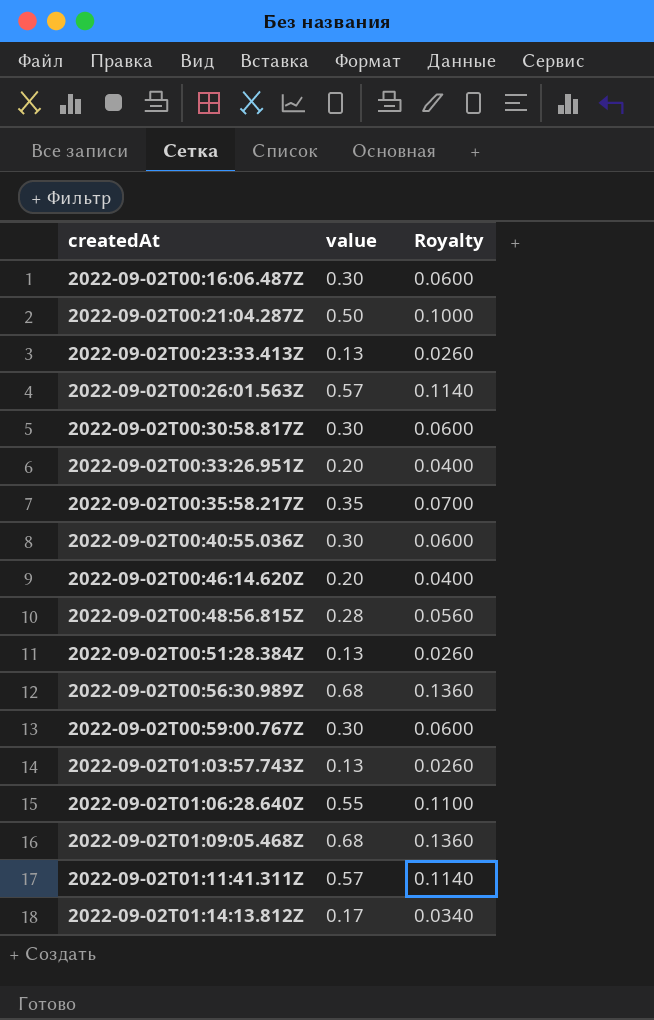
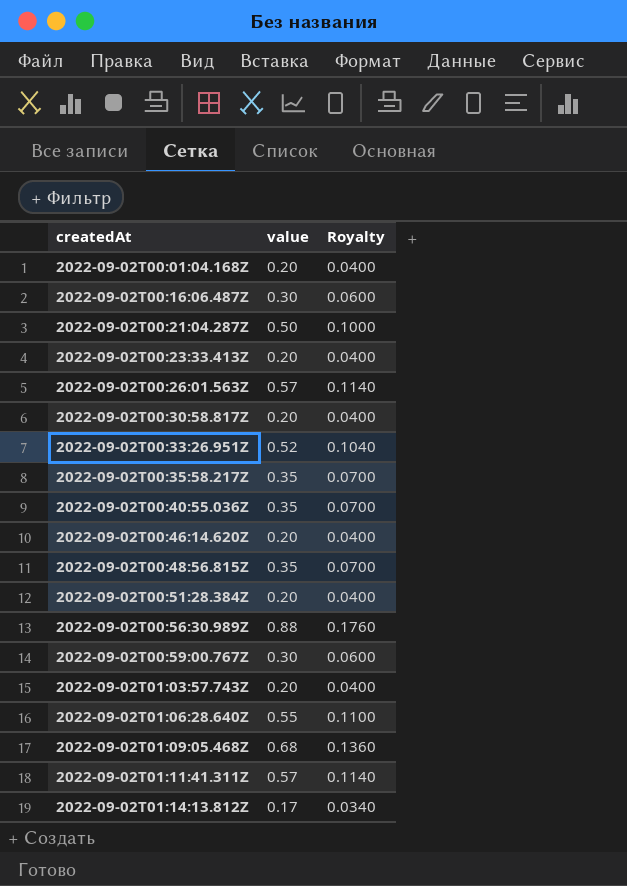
row 2022-09-02T00:01:04.168Z: none -> 0.20 | 0.0400
2022-09-02T00:23:33.413Z | value: 0.13 -> 0.20
2022-09-02T00:23:33.413Z | Royalty: 0.0260 -> 0.0400
2022-09-02T00:30:58.817Z | value: 0.30 -> 0.20
2022-09-02T00:30:58.817Z | Royalty: 0.0600 -> 0.0400
2022-09-02T00:33:26.951Z | value: 0.20 -> 0.52
2022-09-02T00:33:26.951Z | Royalty: 0.0400 -> 0.1040
2022-09-02T00:40:55.036Z | value: 0.30 -> 0.35
2022-09-02T00:40:55.036Z | Royalty: 0.0600 -> 0.0700
2022-09-02T00:48:56.815Z | value: 0.28 -> 0.35
2022-09-02T00:48:56.815Z | Royalty: 0.0560 -> 0.0700
2022-09-02T00:51:28.384Z | value: 0.13 -> 0.20
2022-09-02T00:51:28.384Z | Royalty: 0.0260 -> 0.0400
2022-09-02T00:56:30.989Z | value: 0.68 -> 0.88
2022-09-02T00:56:30.989Z | Royalty: 0.1360 -> 0.1760
2022-09-02T01:03:57.743Z | value: 0.13 -> 0.20
2022-09-02T01:03:57.743Z | Royalty: 0.0260 -> 0.0400

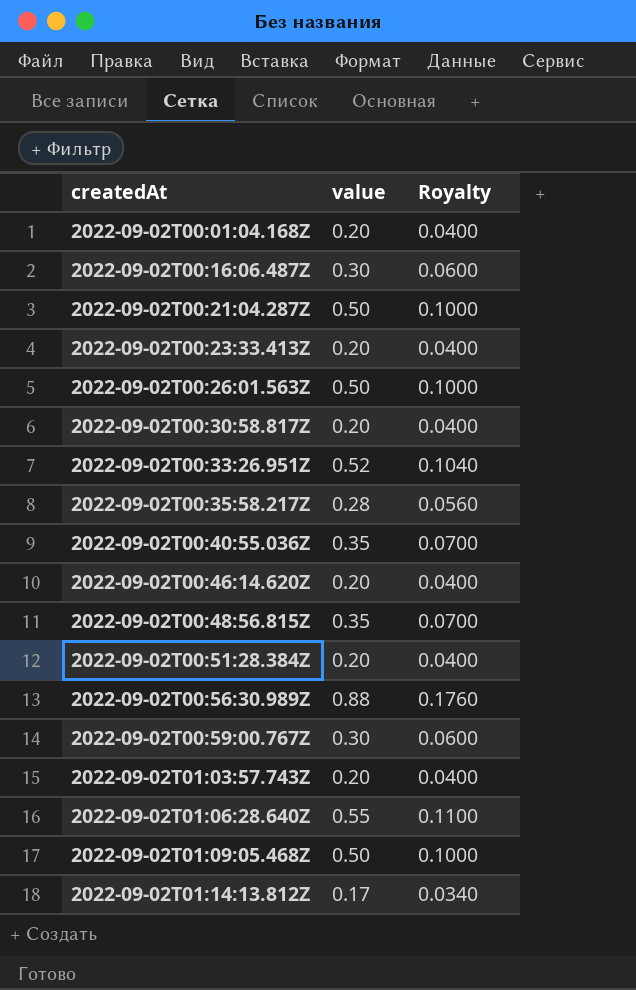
row 2022-09-02T01:11:41.311Z: 0.57 | 0.1140 -> none
2022-09-02T00:26:01.563Z | value: 0.57 -> 0.50
2022-09-02T00:26:01.563Z | Royalty: 0.1140 -> 0.1000
2022-09-02T00:35:58.217Z | value: 0.35 -> 0.28
2022-09-02T00:35:58.217Z | Royalty: 0.0700 -> 0.0560
2022-09-02T01:09:05.468Z | value: 0.68 -> 0.50
2022-09-02T01:09:05.468Z | Royalty: 0.1360 -> 0.1000

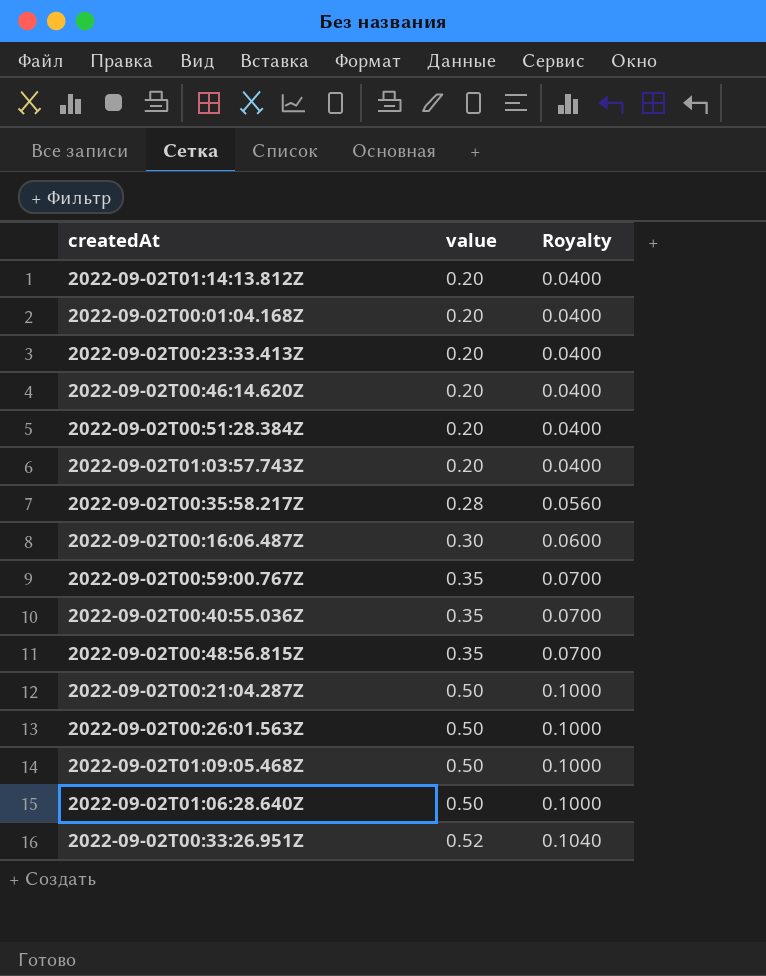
row order: createdAt ascending -> value ascending
row 2022-09-02T00:30:58.817Z: 0.20 | 0.0400 -> none
row 2022-09-02T00:56:30.989Z: 0.88 | 0.1760 -> none
2022-09-02T01:14:13.812Z | value: 0.17 -> 0.20
2022-09-02T01:14:13.812Z | Royalty: 0.0340 -> 0.0400
2022-09-02T00:59:00.767Z | value: 0.30 -> 0.35
2022-09-02T00:59:00.767Z | Royalty: 0.0600 -> 0.0700
2022-09-02T01:06:28.640Z | value: 0.55 -> 0.50
2022-09-02T01:06:28.640Z | Royalty: 0.1100 -> 0.1000

